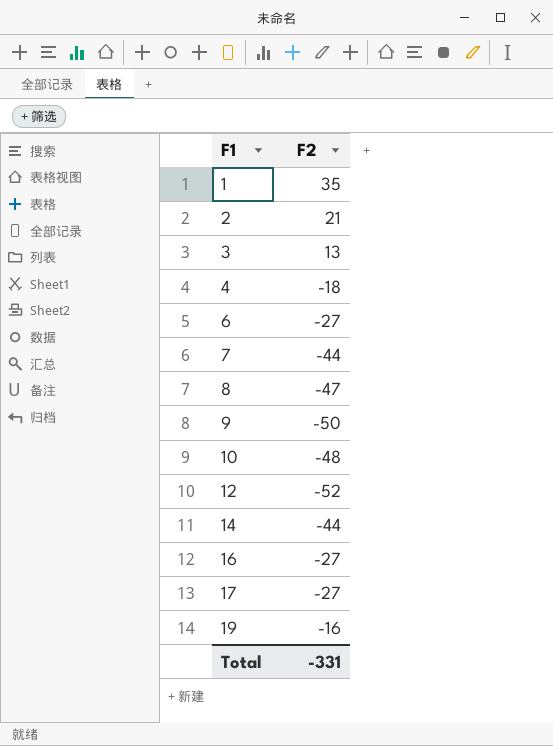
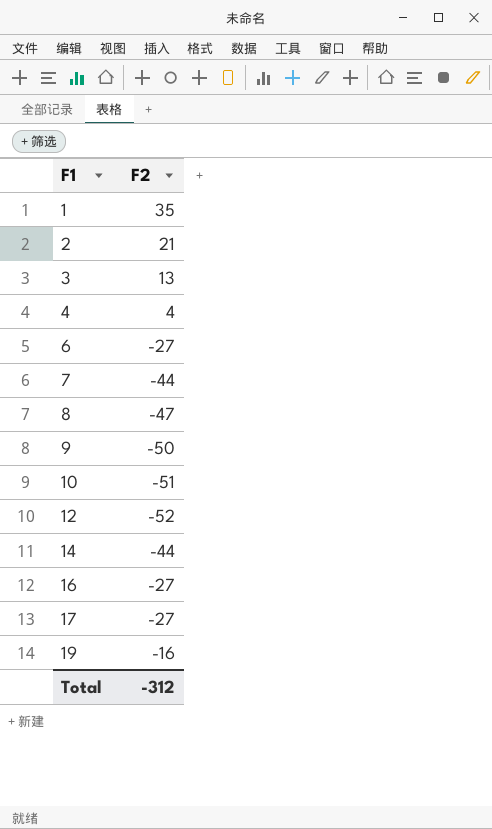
4 | F2: -18 -> 4
10 | F2: -48 -> -51
Total | F2: -331 -> -312

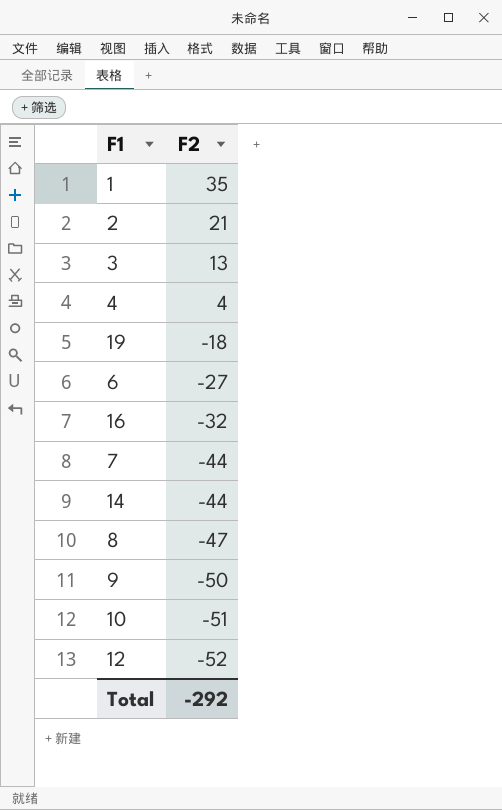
row order: F1 ascending -> F2 descending
row 17: -27 -> none
19 | F2: -16 -> -18
16 | F2: -27 -> -32
Total | F2: -312 -> -292

